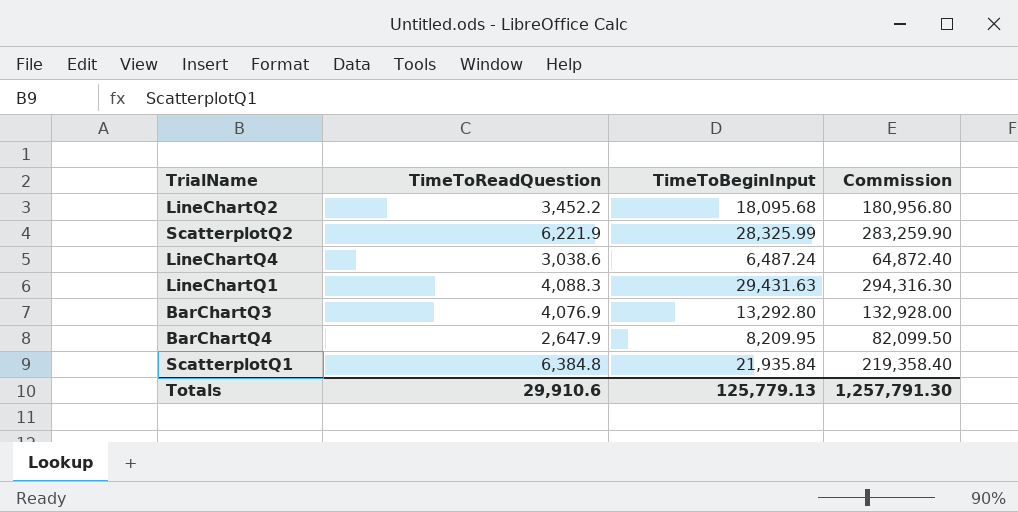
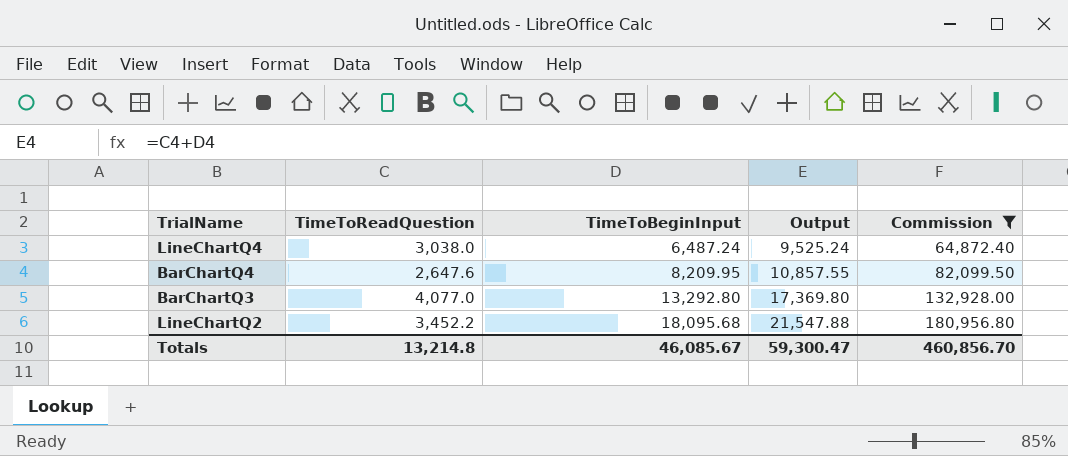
filter: none -> Commission <= 180,956.80
row order: none -> TimeToBeginInput ascending
column Output | formula: none -> [TimeToReadQuestion] + [TimeToBeginInput]
LineChartQ4 | TimeToReadQuestion: 3,038.6 -> 3,038.0
BarChartQ4 | TimeToReadQuestion: 2,647.9 -> 2,647.6
BarChartQ3 | TimeToReadQuestion: 4,076.9 -> 4,077.0
Totals | TimeToReadQuestion: 29,910.6 -> 13,214.8
Totals | TimeToBeginInput: 125,779.13 -> 46,085.67
Totals | Commission: 1,257,791.30 -> 460,856.70

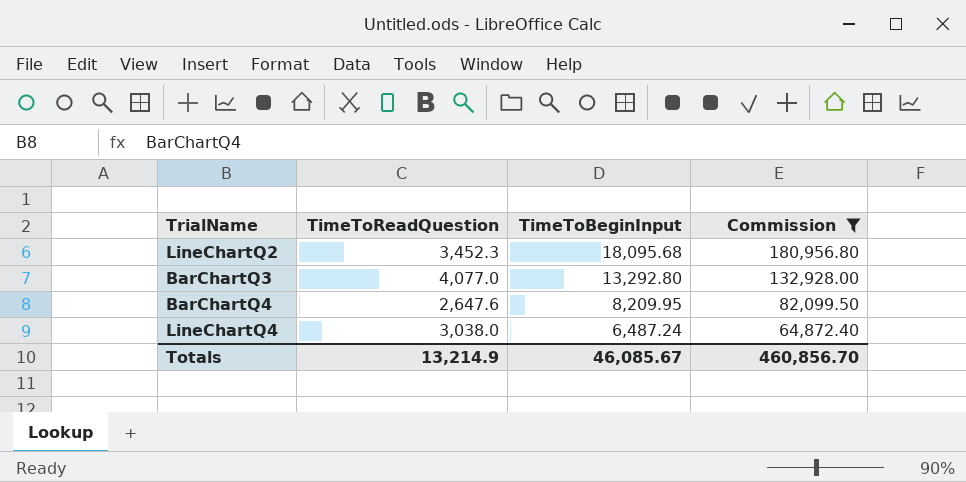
row order: TimeToBeginInput ascending -> TimeToBeginInput descending
column Output | formula: [TimeToReadQuestion] + [TimeToBeginInput] -> none
LineChartQ2 | TimeToReadQuestion: 3,452.2 -> 3,452.3
Totals | TimeToReadQuestion: 13,214.8 -> 13,214.9

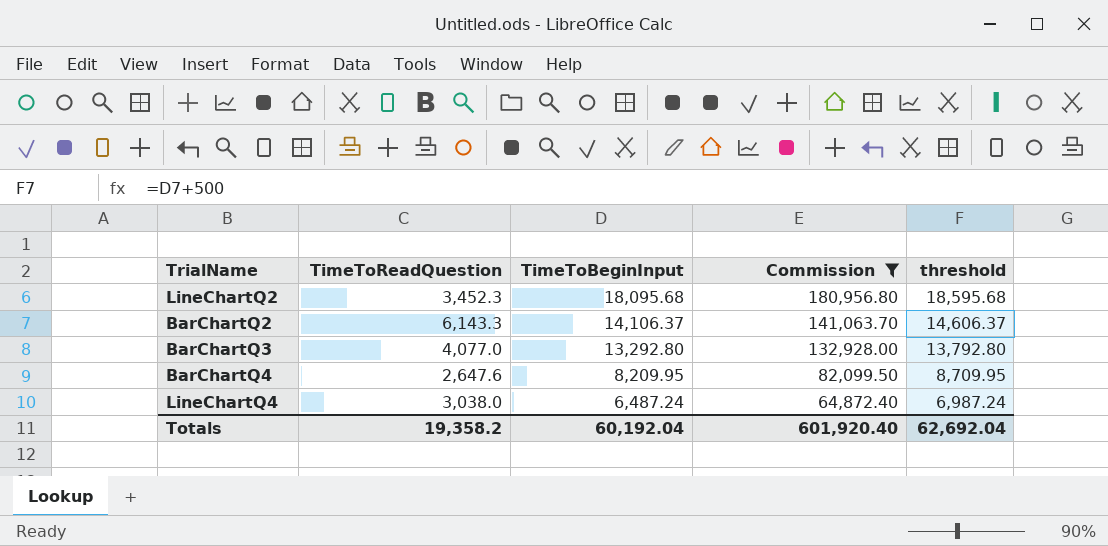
column threshold | formula: none -> [TimeToBeginInput] + 500
row BarChartQ2: none -> 6,143.3 | 14,106.37 | 141,063.70 | 14,606.37
Totals | TimeToReadQuestion: 13,214.9 -> 19,358.2
Totals | TimeToBeginInput: 46,085.67 -> 60,192.04
Totals | Commission: 460,856.70 -> 601,920.40

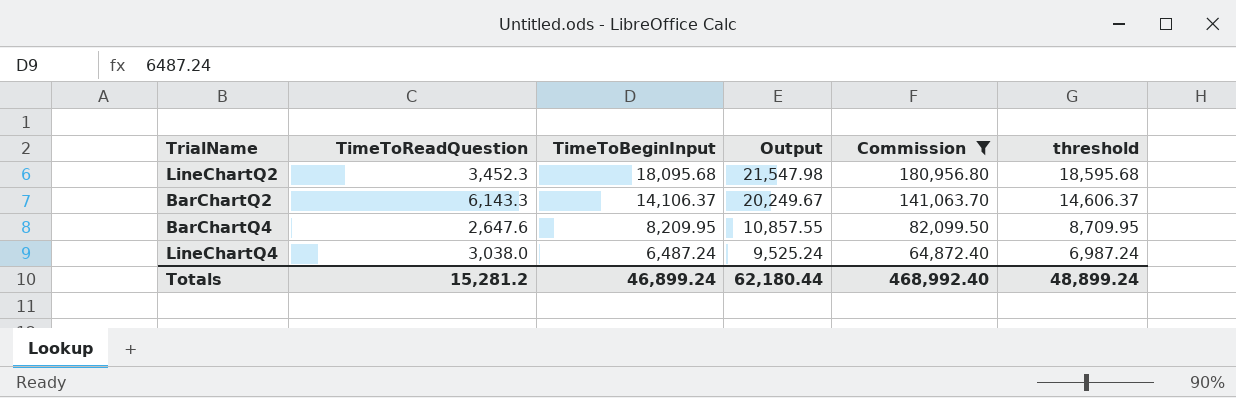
column Output | formula: none -> [TimeToReadQuestion] + [TimeToBeginInput]
row BarChartQ3: 4,077.0 | 13,292.80 | 132,928.00 | 13,792.80 -> none
Totals | TimeToReadQuestion: 19,358.2 -> 15,281.2
Totals | TimeToBeginInput: 60,192.04 -> 46,899.24
Totals | Commission: 601,920.40 -> 468,992.40
Totals | threshold: 62,692.04 -> 48,899.24

